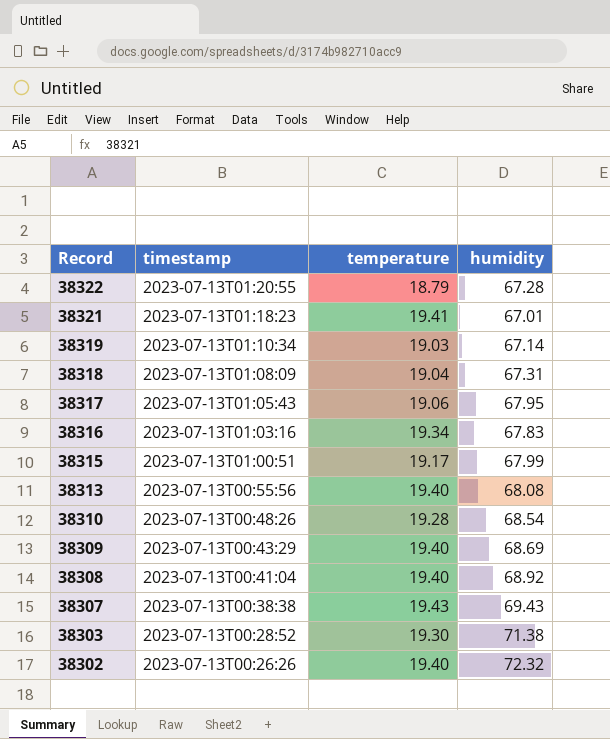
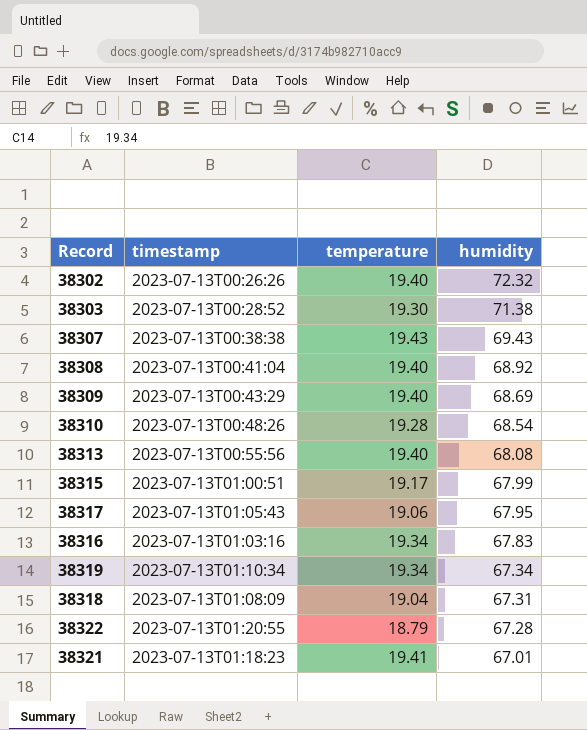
row order: Record descending -> humidity descending
38319 | temperature: 19.03 -> 19.34
38319 | humidity: 67.14 -> 67.34

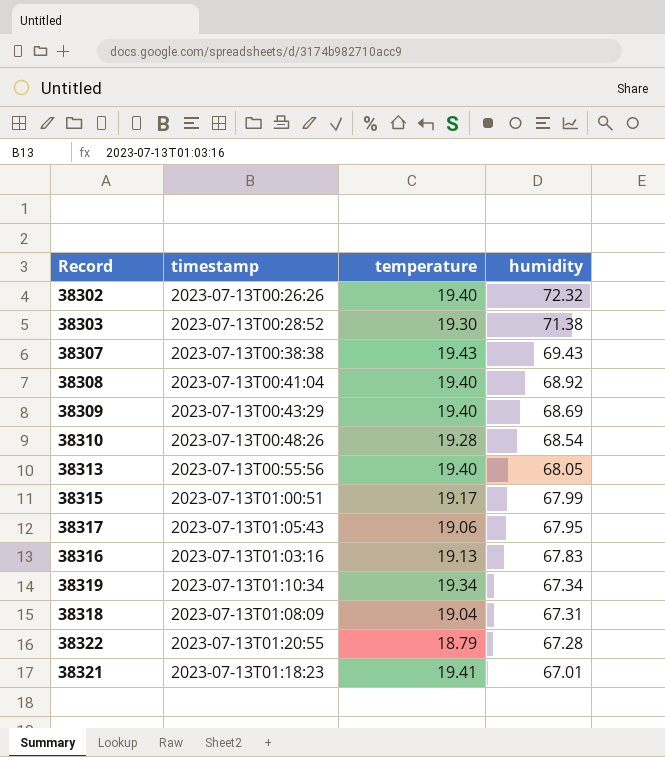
38313 | humidity: 68.08 -> 68.05
38316 | temperature: 19.34 -> 19.13

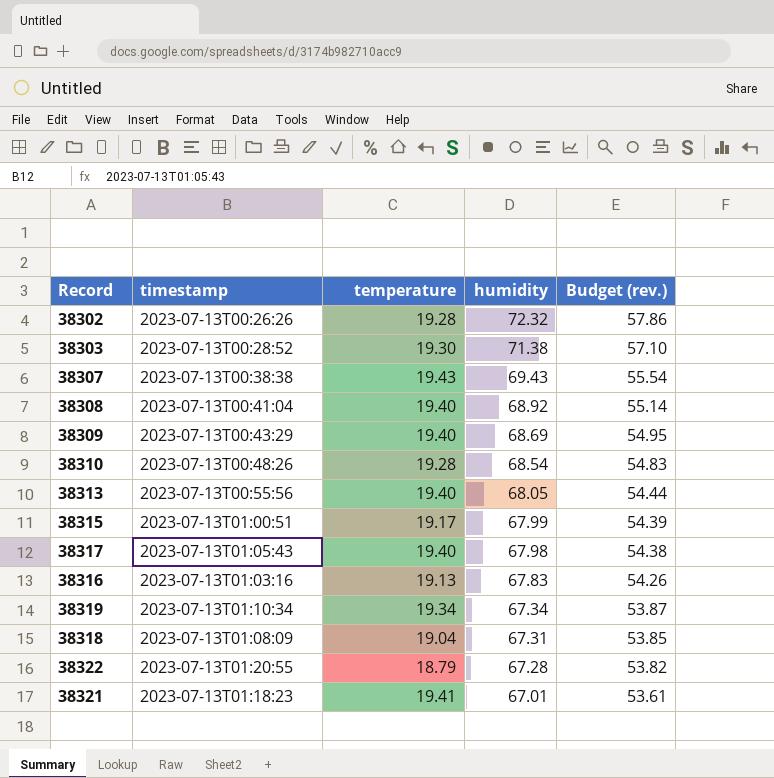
column Budget (rev.) | formula: none -> [humidity] * 0.8
38302 | temperature: 19.40 -> 19.28
38317 | temperature: 19.06 -> 19.40
38317 | humidity: 67.95 -> 67.98

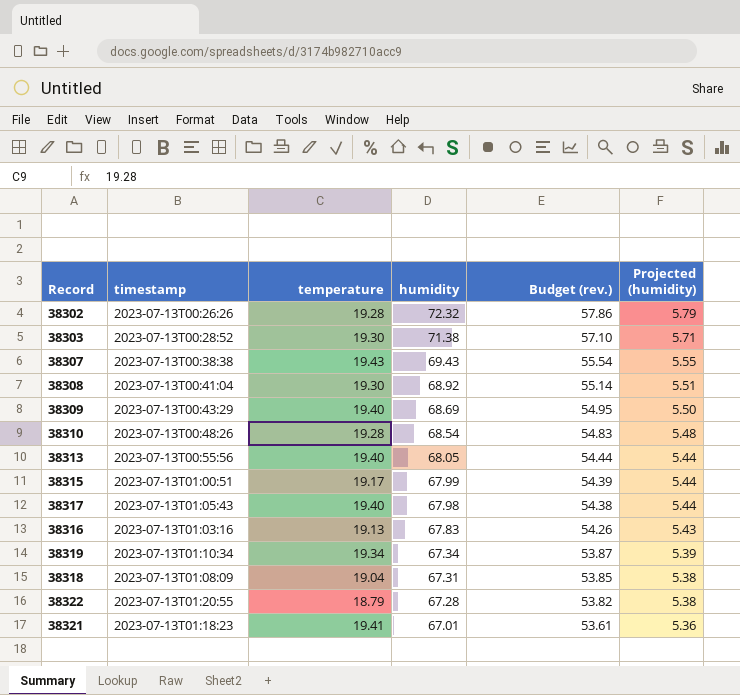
column Projected (humidity) | formula: none -> [humidity] * 0.08
38308 | temperature: 19.40 -> 19.30

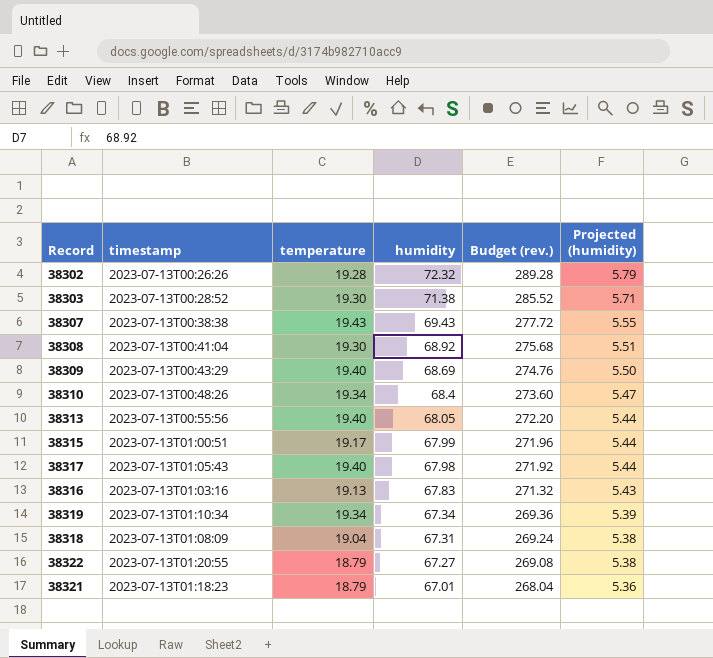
column Budget (rev.) | formula: [humidity] * 0.8 -> [humidity] * 4
38310 | temperature: 19.28 -> 19.34
38310 | humidity: 68.54 -> 68.4
38310 | Projected (humidity): 5.48 -> 5.47
38322 | humidity: 67.28 -> 67.27
38321 | temperature: 19.41 -> 18.79

